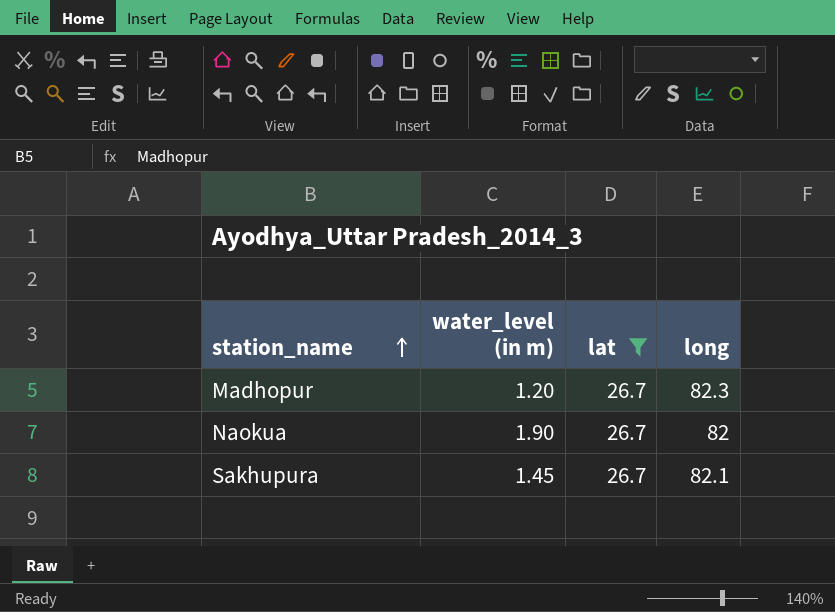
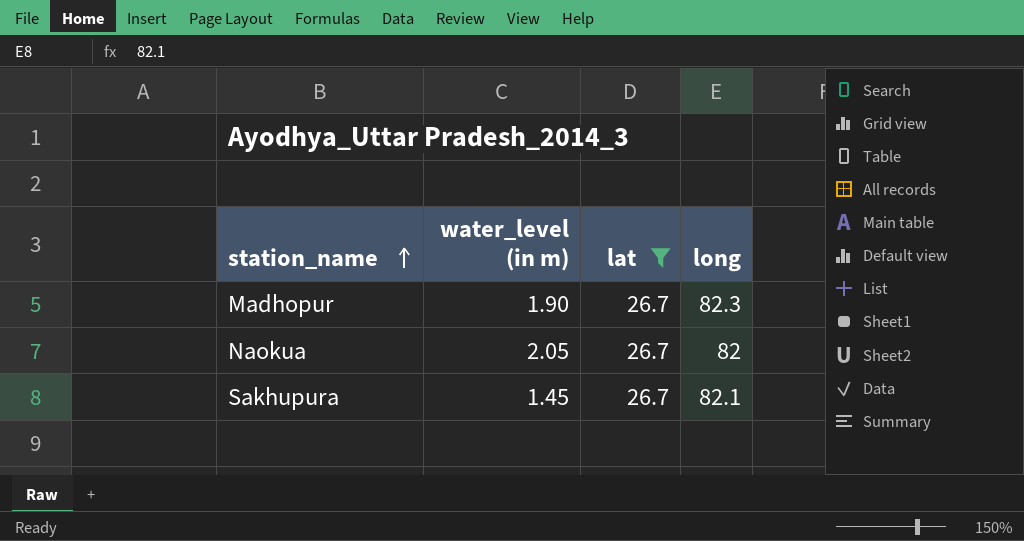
Madhopur | water_level (in m): 1.20 -> 1.90
Naokua | water_level (in m): 1.90 -> 2.05

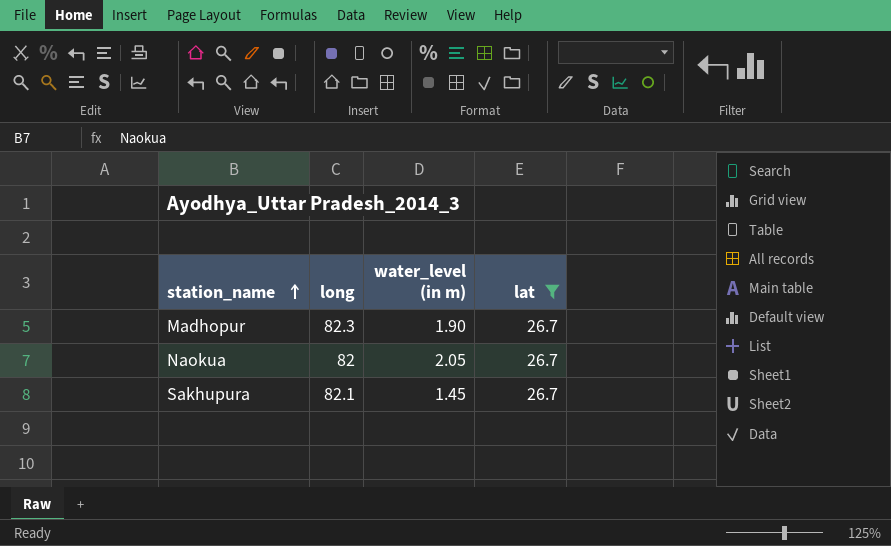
column long | position: 4 -> 2

